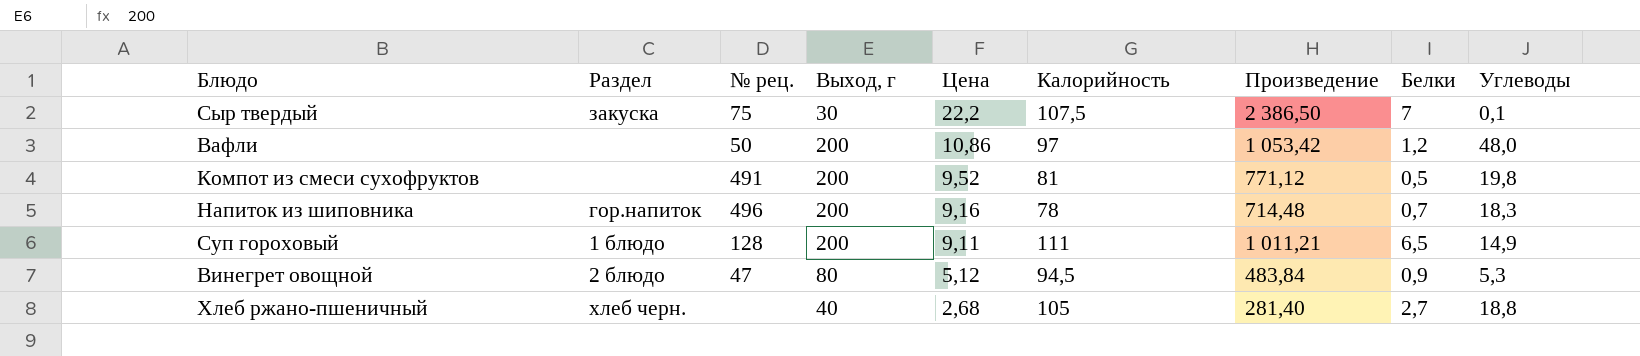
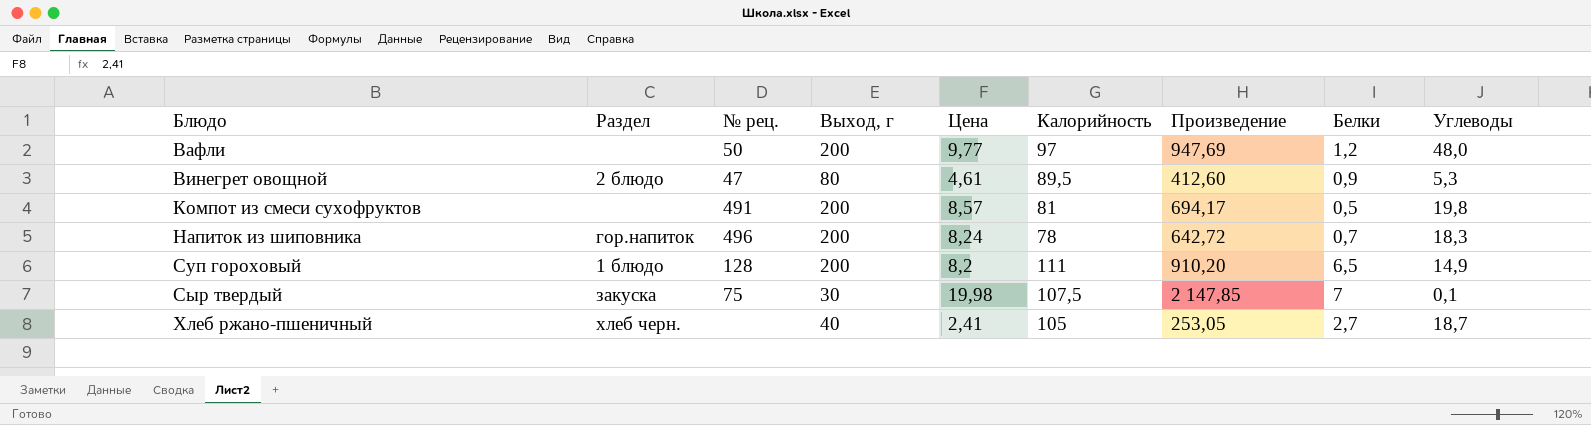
row order: Цена descending -> Блюдо ascending
Вафли | Цена: 10,86 -> 9,77
Вафли | Произведение: 1 053,42 -> 947,69
Винегрет овощной | Цена: 5,12 -> 4,61
Винегрет овощной | Калорийность: 94,5 -> 89,5
Винегрет овощной | Произведение: 483,84 -> 412,60
Компот из смеси сухофруктов | Цена: 9,52 -> 8,57
Компот из смеси сухофруктов | Произведение: 771,12 -> 694,17
Напиток из шиповника | Цена: 9,16 -> 8,24
Напиток из шиповника | Произведение: 714,48 -> 642,72
Суп гороховый | Цена: 9,11 -> 8,2
Суп гороховый | Произведение: 1 011,21 -> 910,20
Сыр твердый | Цена: 22,2 -> 19,98
Сыр твердый | Произведение: 2 386,50 -> 2 147,85
Хлеб ржано-пшеничный | Цена: 2,68 -> 2,41
Хлеб ржано-пшеничный | Произведение: 281,40 -> 253,05
Хлеб ржано-пшеничный | Углеводы: 18,8 -> 18,7

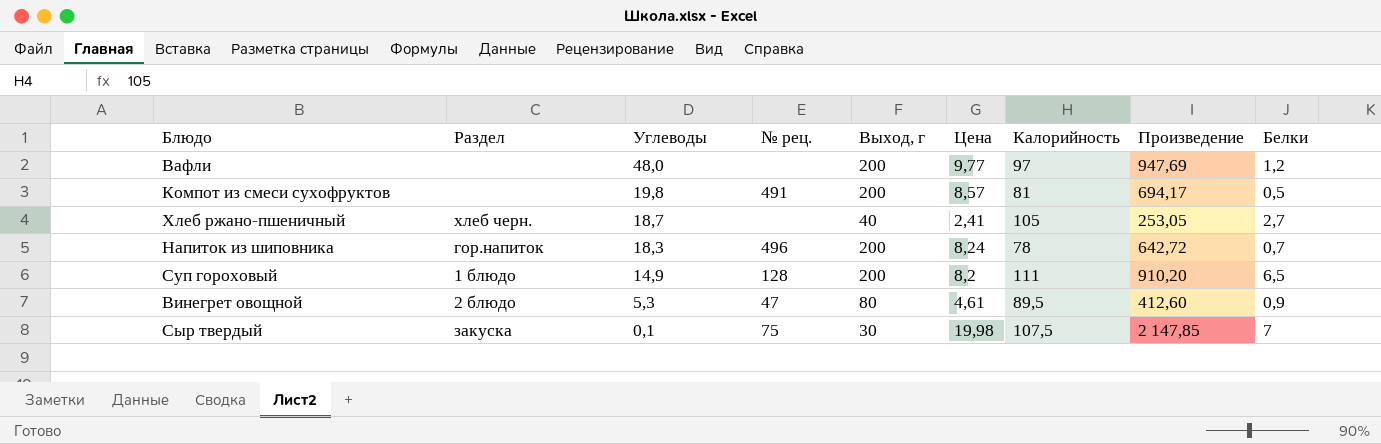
row order: Блюдо ascending -> Углеводы descending
column Углеводы | position: 9 -> 3
Вафли | № рец.: 50 -> none

